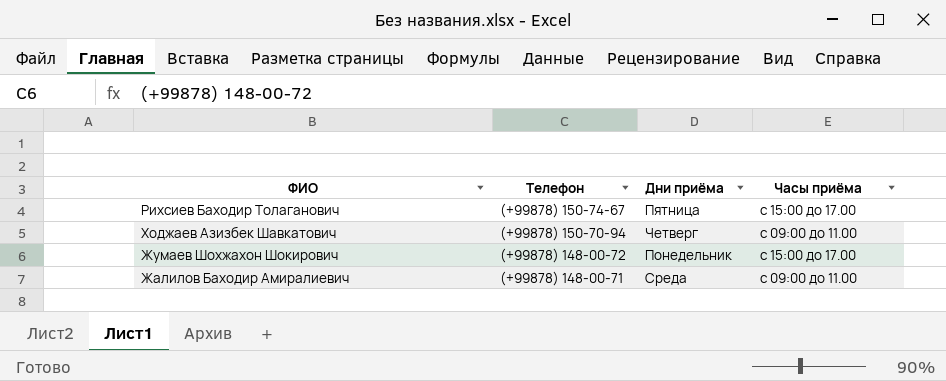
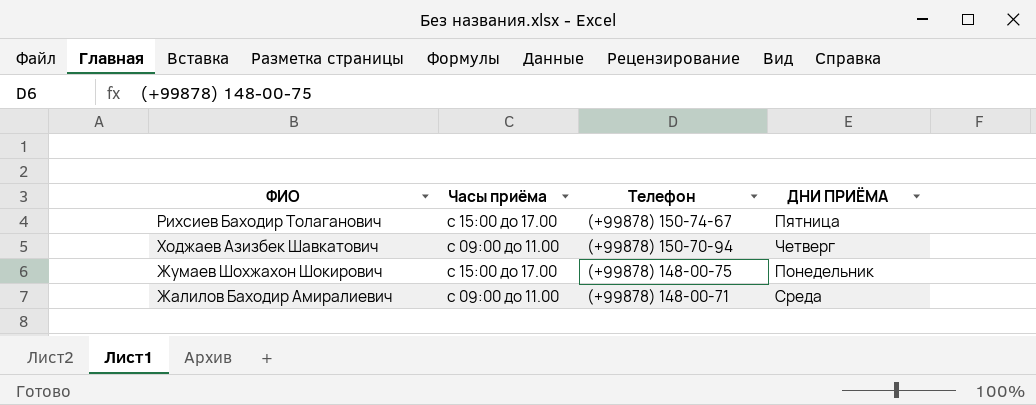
column Часы приёма | position: 4 -> 2
column name: Дни приёма -> ДНИ ПРИЁМА
Жумаев Шохжахон Шокирович | Телефон: (+99878) 148-00-72 -> (+99878) 148-00-75

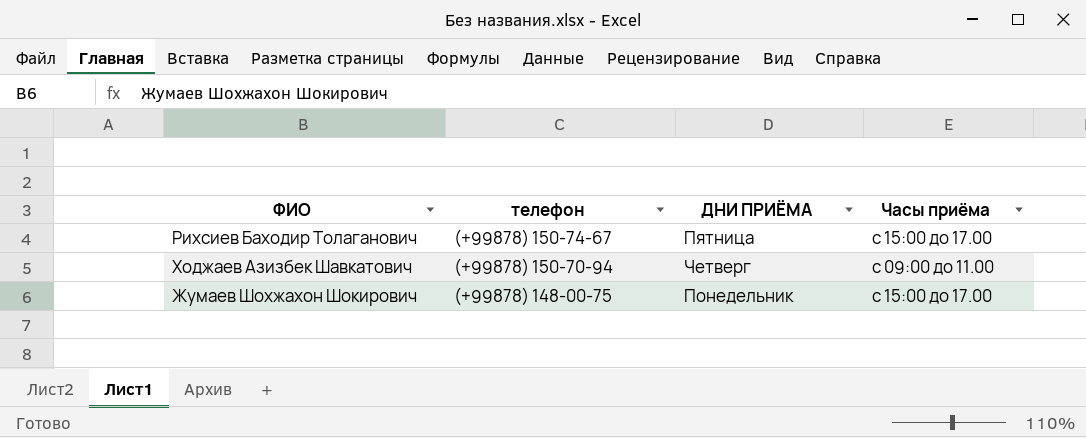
column name: Телефон -> телефон
column Часы приёма | position: 2 -> 4
row Жалилов Баходир Амиралиевич: с 09:00 до 11.00 | (+99878) 148-00-71 | Среда -> none

